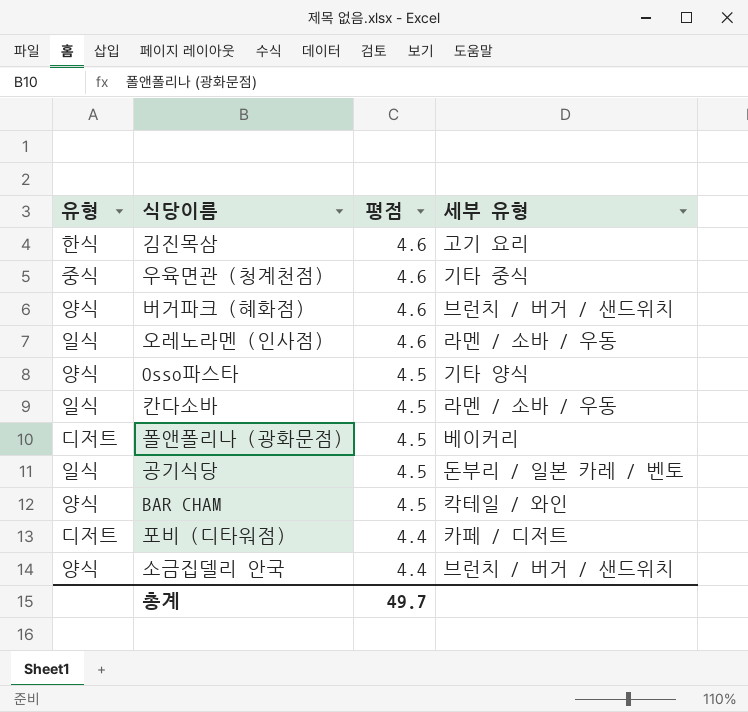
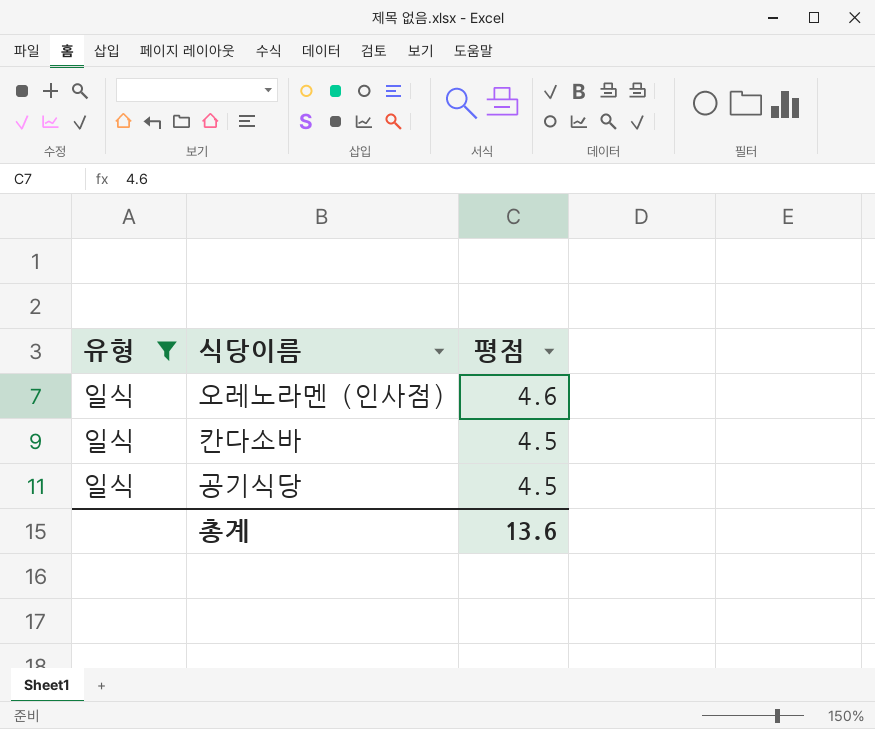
filter: none -> 유형 = 일식
column 세부 유형 | position: 4 -> none
총계 | 평점: 49.7 -> 13.6

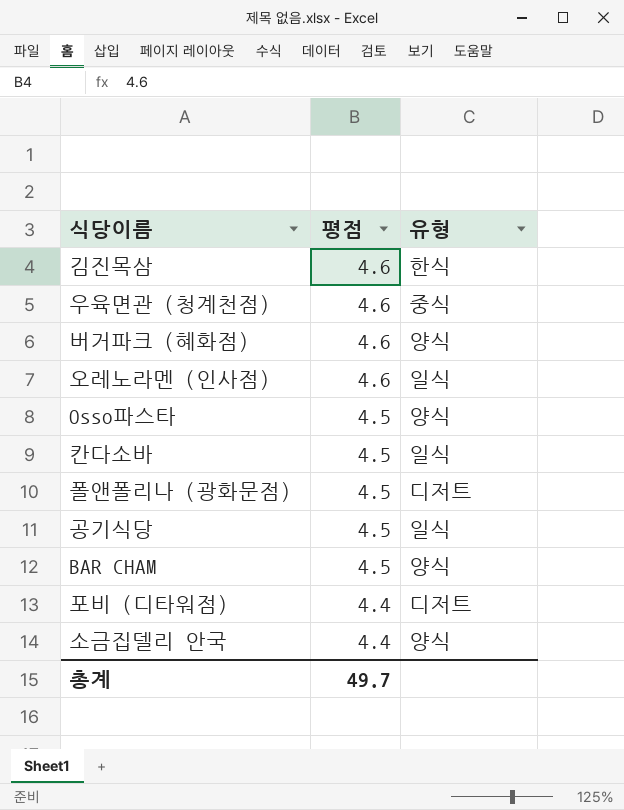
filter: 유형 = 일식 -> none
column 유형 | position: 1 -> 3
총계 | 평점: 13.6 -> 49.7

